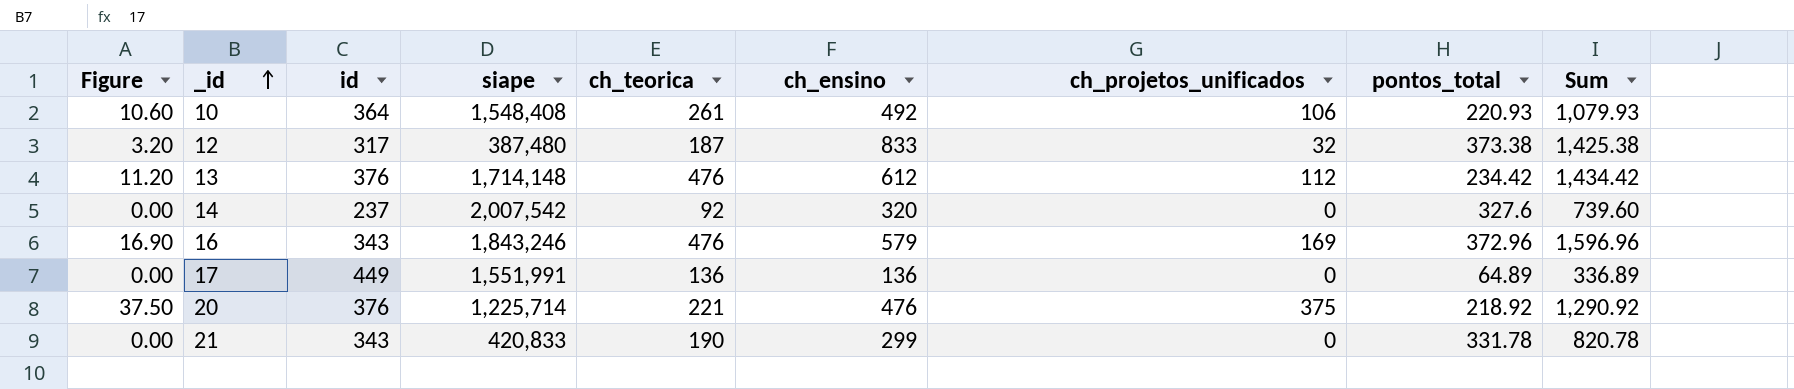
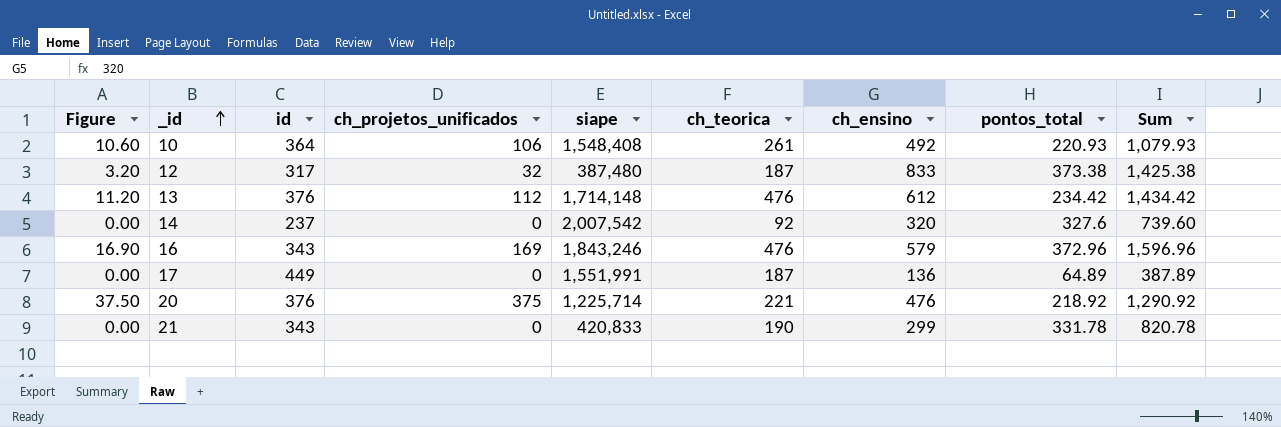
column ch_projetos_unificados | position: 7 -> 4
17 | ch_teorica: 136 -> 187
17 | Sum: 336.89 -> 387.89

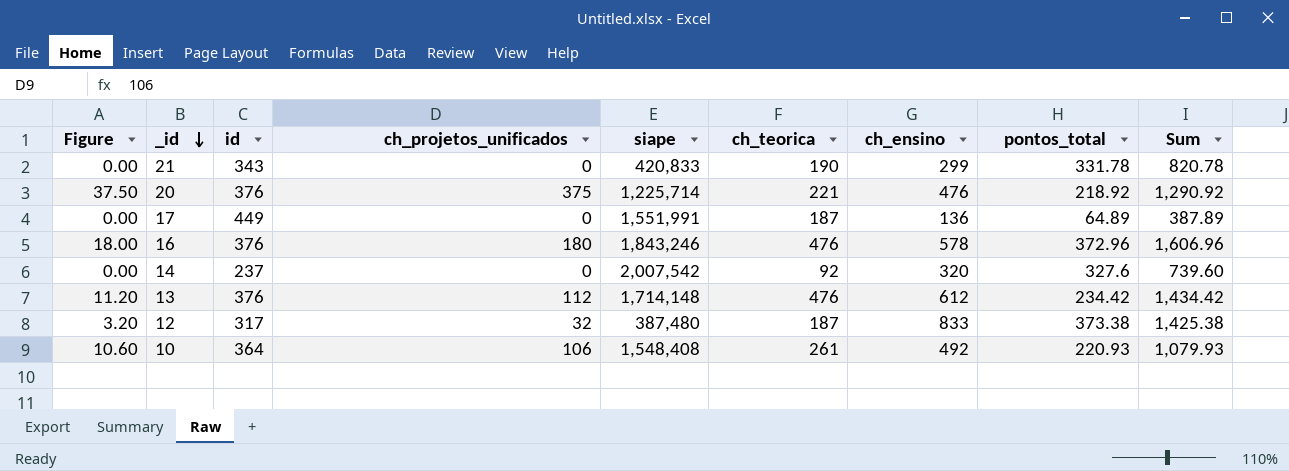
row order: _id ascending -> _id descending
16 | Figure: 16.90 -> 18.00
16 | id: 343 -> 376
16 | ch_projetos_unificados: 169 -> 180
16 | ch_ensino: 579 -> 578
16 | Sum: 1,596.96 -> 1,606.96

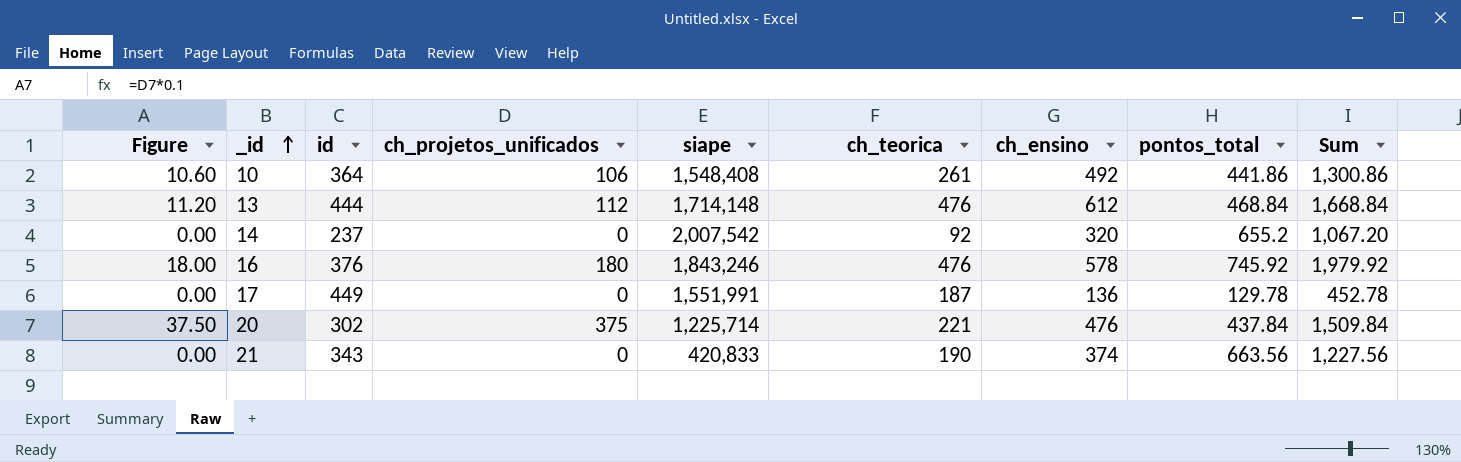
row order: _id descending -> _id ascending
row 12: 3.20 | 317 | 32 | 387,480 | 187 | 833 | 373.38 | 1,425.38 -> none
10 | pontos_total: 220.93 -> 441.86
10 | Sum: 1,079.93 -> 1,300.86
13 | id: 376 -> 444
13 | pontos_total: 234.42 -> 468.84
13 | Sum: 1,434.42 -> 1,668.84
14 | pontos_total: 327.6 -> 655.2
14 | Sum: 739.60 -> 1,067.20
16 | pontos_total: 372.96 -> 745.92
16 | Sum: 1,606.96 -> 1,979.92
17 | pontos_total: 64.89 -> 129.78
17 | Sum: 387.89 -> 452.78
20 | id: 376 -> 302
20 | pontos_total: 218.92 -> 437.84
20 | Sum: 1,290.92 -> 1,509.84
21 | ch_ensino: 299 -> 374
21 | pontos_total: 331.78 -> 663.56
21 | Sum: 820.78 -> 1,227.56

